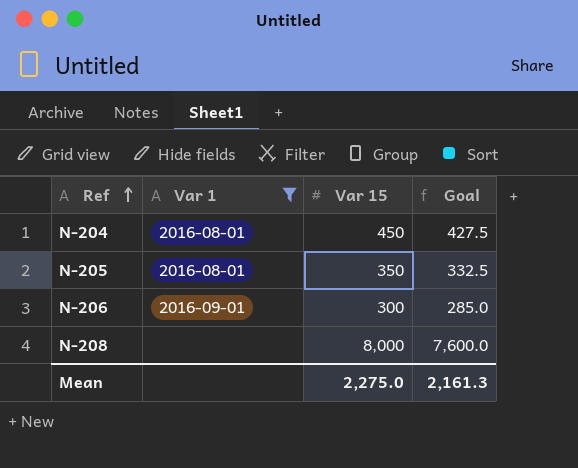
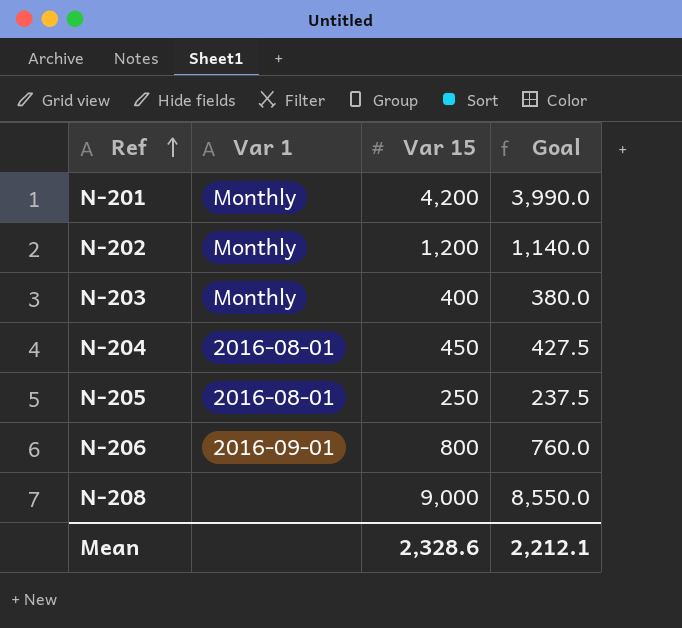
filter: Var 1 != Monthly -> none
N-205 | Var 15: 350 -> 250
N-205 | Goal: 332.5 -> 237.5
N-206 | Var 15: 300 -> 800
N-206 | Goal: 285.0 -> 760.0
N-208 | Var 15: 8,000 -> 9,000
N-208 | Goal: 7,600.0 -> 8,550.0
Mean | Var 15: 2,275.0 -> 2,328.6
Mean | Goal: 2,161.3 -> 2,212.1

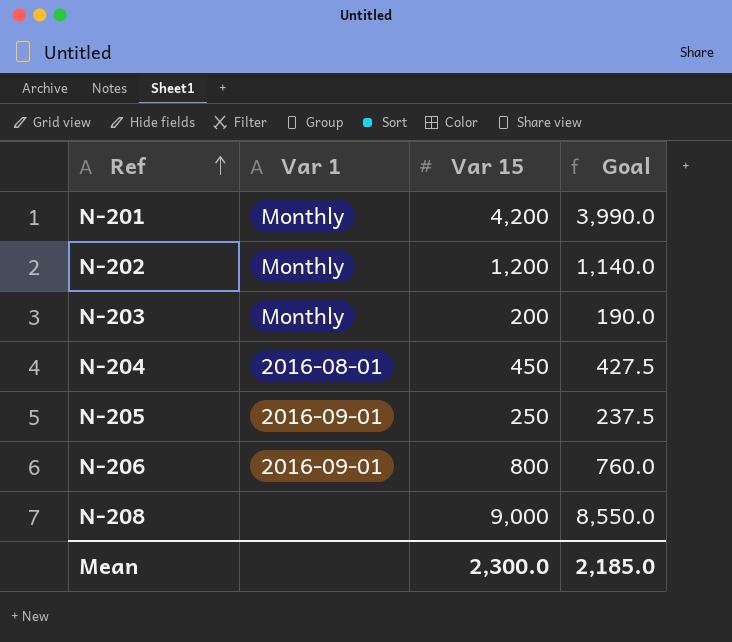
N-203 | Var 15: 400 -> 200
N-203 | Goal: 380.0 -> 190.0
N-205 | Var 1: 2016-08-01 -> 2016-09-01
Mean | Var 15: 2,328.6 -> 2,300.0
Mean | Goal: 2,212.1 -> 2,185.0

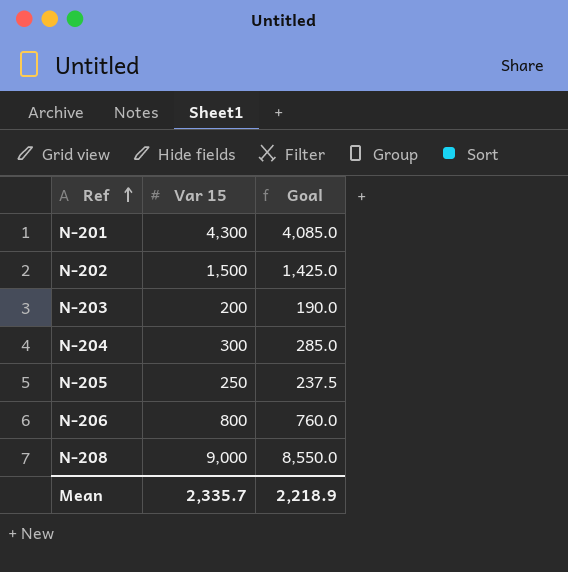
column Var 1 | position: 2 -> none
N-201 | Var 15: 4,200 -> 4,300
N-201 | Goal: 3,990.0 -> 4,085.0
N-202 | Var 15: 1,200 -> 1,500
N-202 | Goal: 1,140.0 -> 1,425.0
N-204 | Var 15: 450 -> 300
N-204 | Goal: 427.5 -> 285.0
Mean | Var 15: 2,300.0 -> 2,335.7
Mean | Goal: 2,185.0 -> 2,218.9

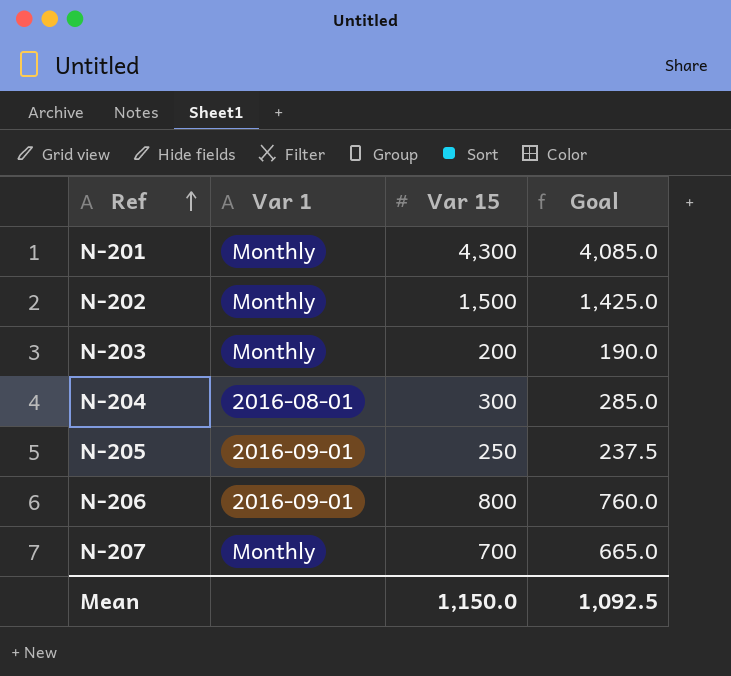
column Var 1 | position: none -> 2
row N-208: 9,000 | 8,550.0 -> none
row N-207: none -> Monthly | 700 | 665.0
Mean | Var 15: 2,335.7 -> 1,150.0
Mean | Goal: 2,218.9 -> 1,092.5

